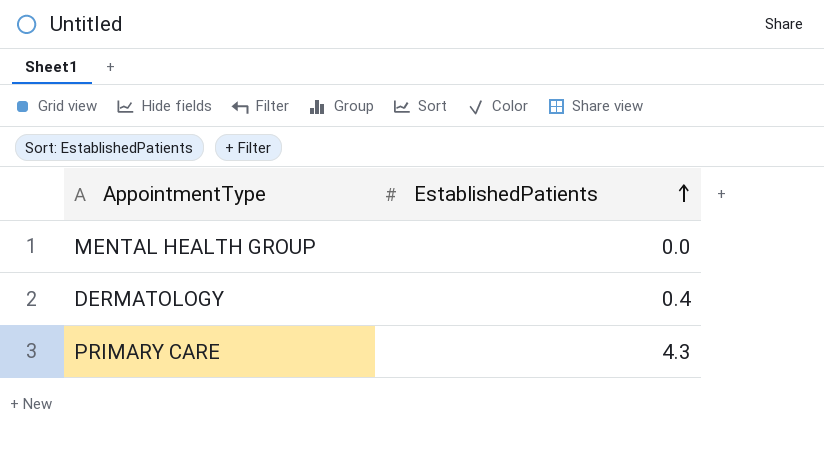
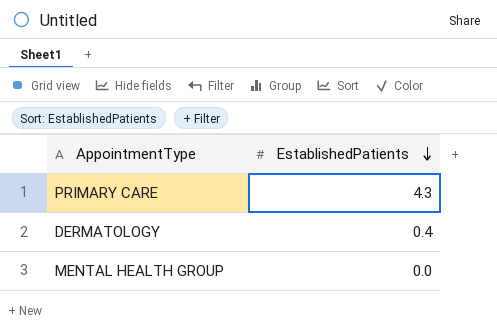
row order: EstablishedPatients ascending -> EstablishedPatients descending

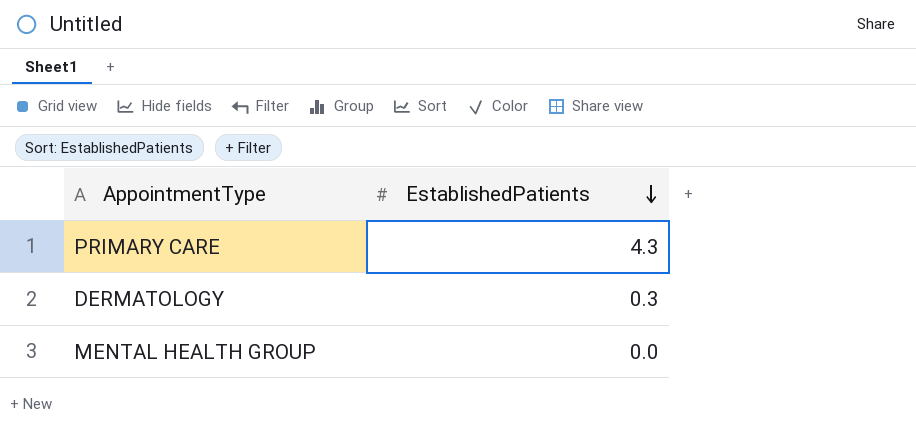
DERMATOLOGY | EstablishedPatients: 0.4 -> 0.3

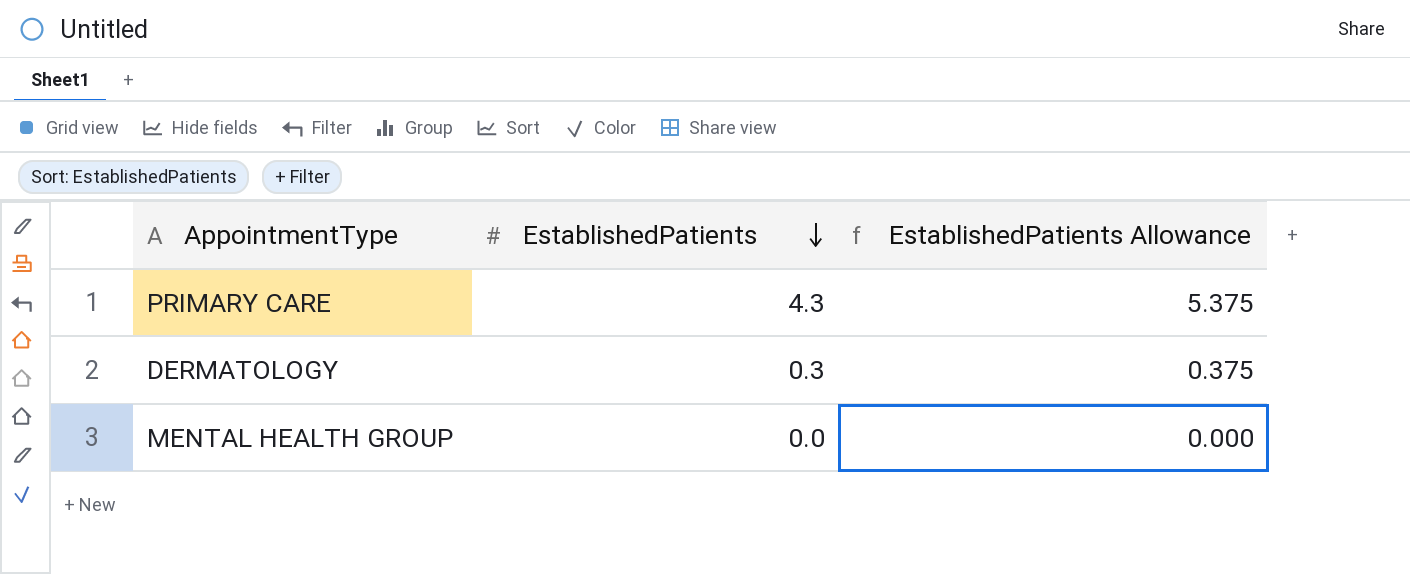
column EstablishedPatients Allowance | formula: none -> [EstablishedPatients] * 1.25

